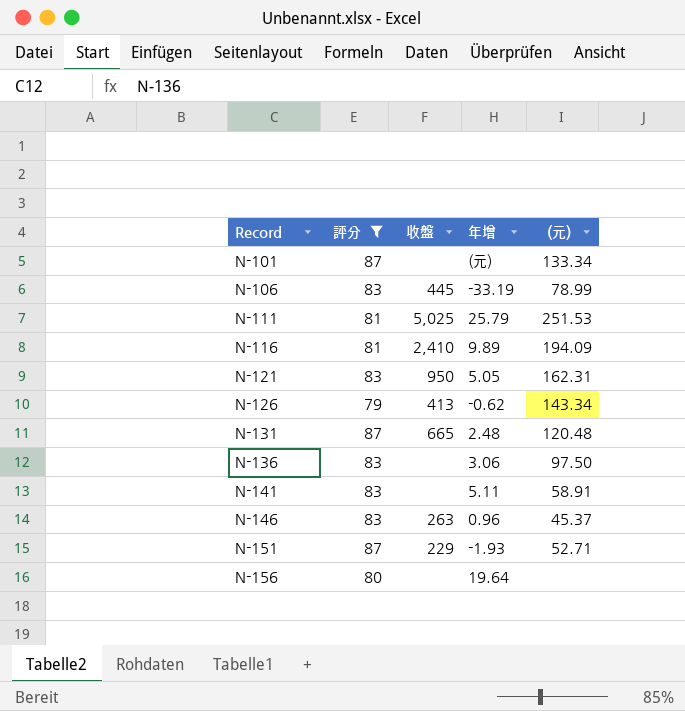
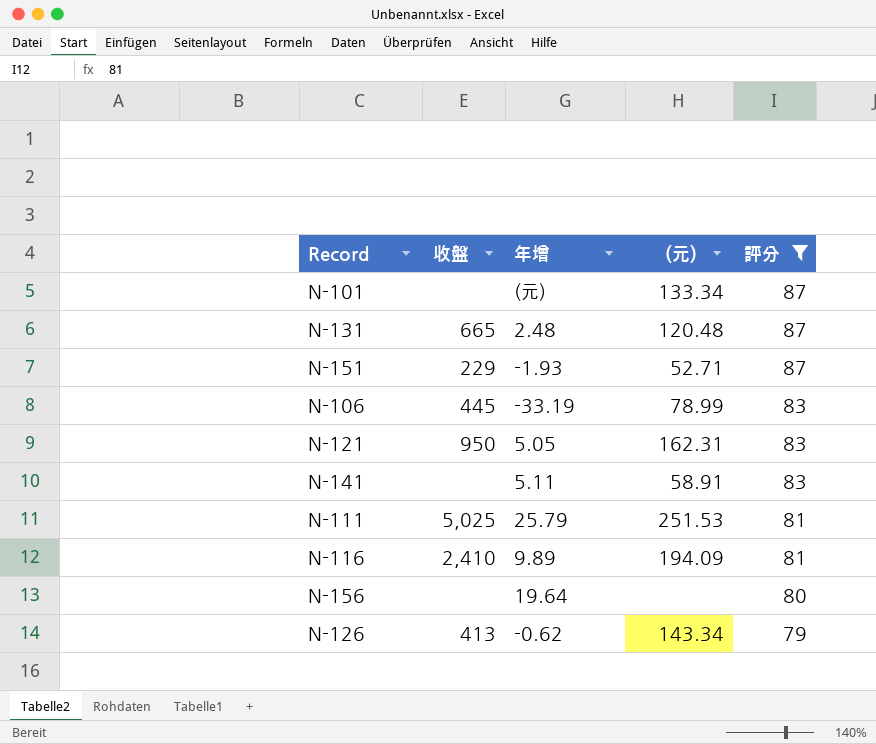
row order: Record ascending -> 評分 descending
column 評分 | position: 2 -> 5
row N-136: 83 | none | 3.06 | 97.50 -> none
row N-146: 83 | 263 | 0.96 | 45.37 -> none

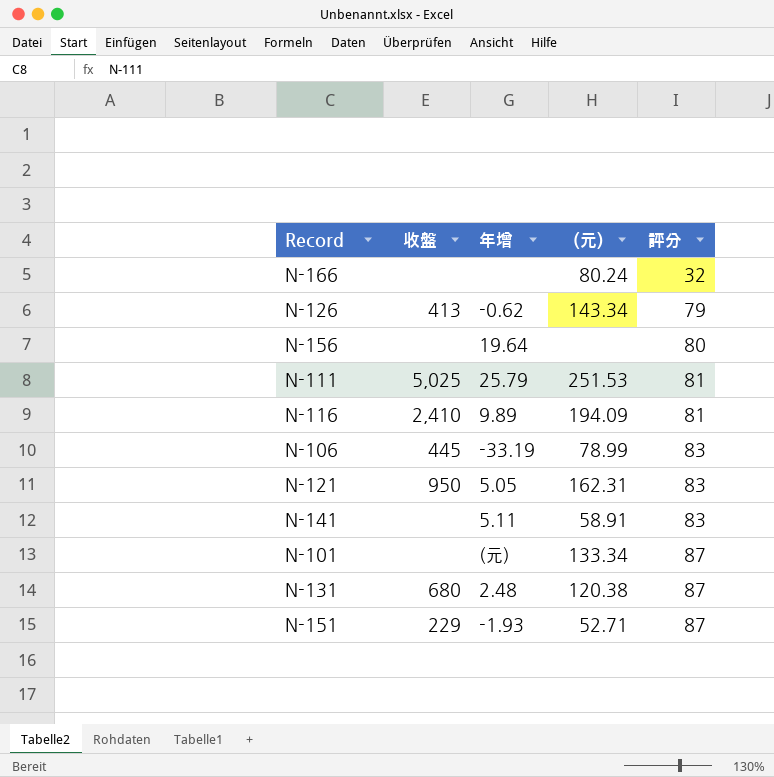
filter: 評分 != 32 -> none
row order: 評分 descending -> 評分 ascending
N-131 | 收盤: 665 -> 680
N-131 | (元): 120.48 -> 120.38

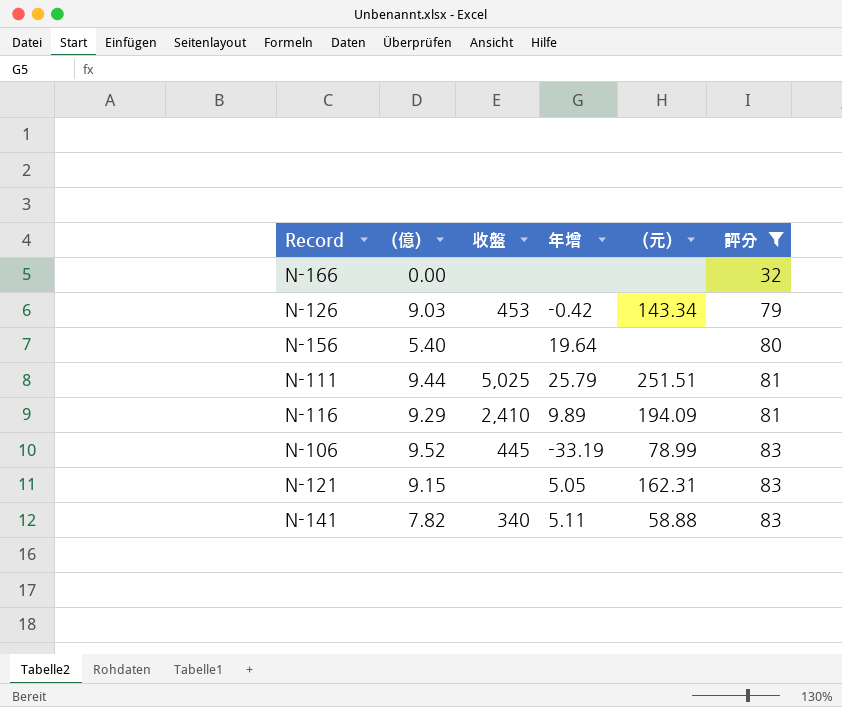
filter: none -> 評分 != 87
column (億) | position: none -> 2
N-166 | (元): 80.24 -> none
N-126 | 收盤: 413 -> 453
N-126 | 年增: -0.62 -> -0.42
N-111 | (元): 251.53 -> 251.51
N-121 | 收盤: 950 -> none
N-141 | 收盤: none -> 340
N-141 | (元): 58.91 -> 58.88

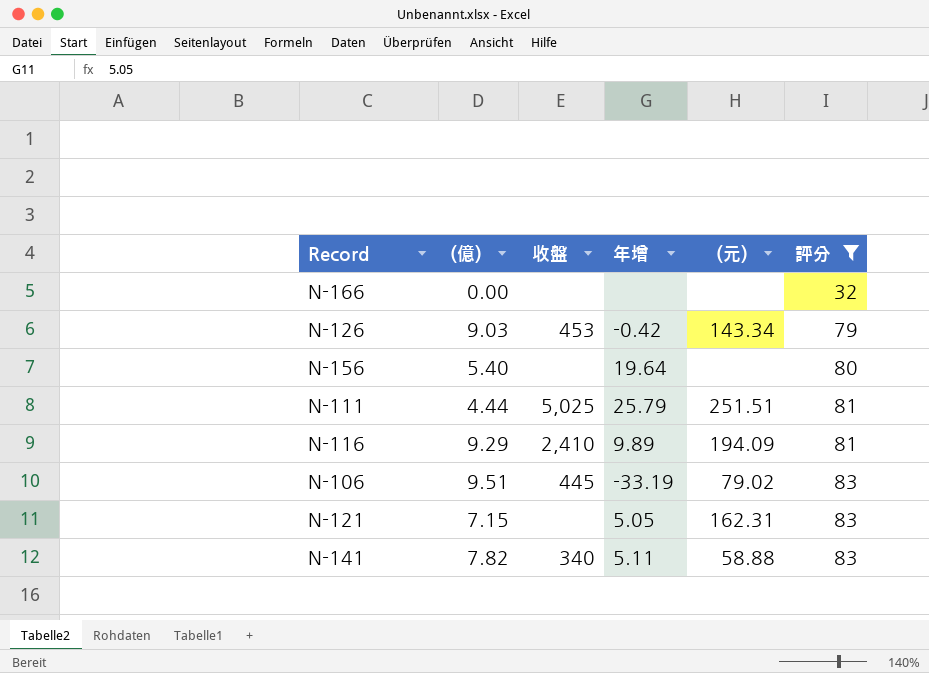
N-111 | (億): 9.44 -> 4.44
N-106 | (億): 9.52 -> 9.51
N-106 | (元): 78.99 -> 79.02
N-121 | (億): 9.15 -> 7.15

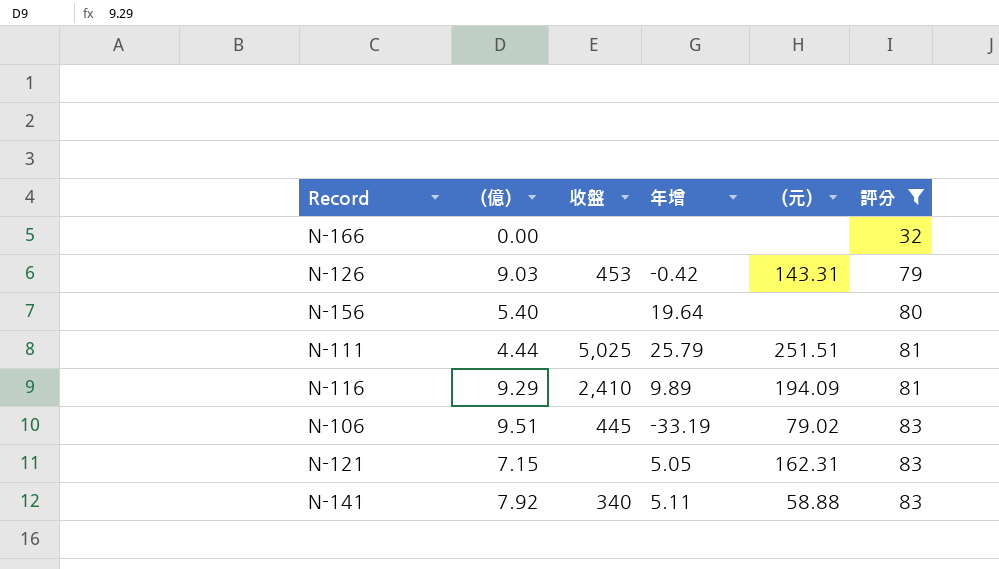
N-126 | (元): 143.34 -> 143.31
N-141 | (億): 7.82 -> 7.92

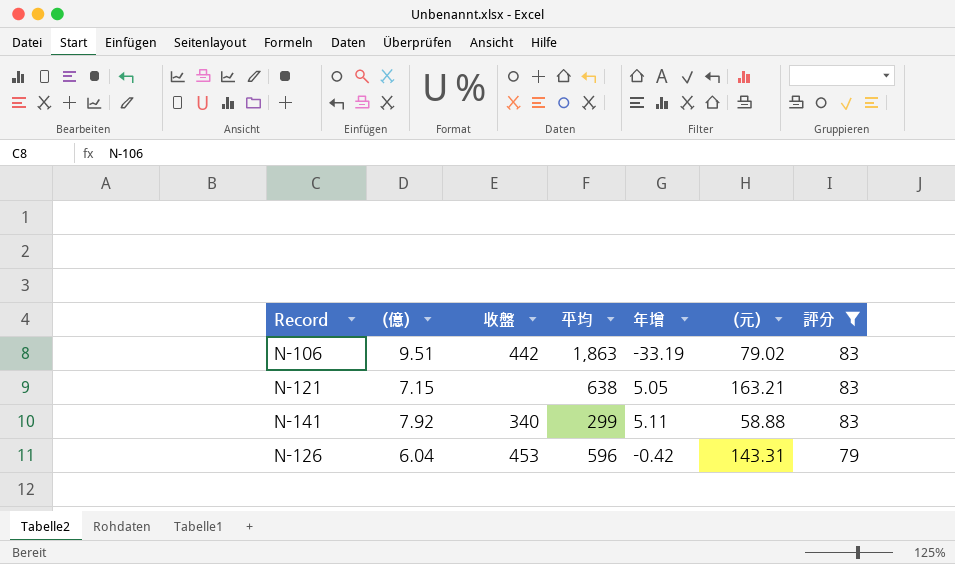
row order: 評分 ascending -> 評分 descending
column 平均 | position: none -> 4
row N-166: 0.00 | none | none | none | 32 -> none
row N-156: 5.40 | none | 19.64 | none | 80 -> none
row N-111: 4.44 | 5,025 | 25.79 | 251.51 | 81 -> none
row N-116: 9.29 | 2,410 | 9.89 | 194.09 | 81 -> none
N-106 | 收盤: 445 -> 442
N-121 | (元): 162.31 -> 163.21
N-126 | (億): 9.03 -> 6.04

